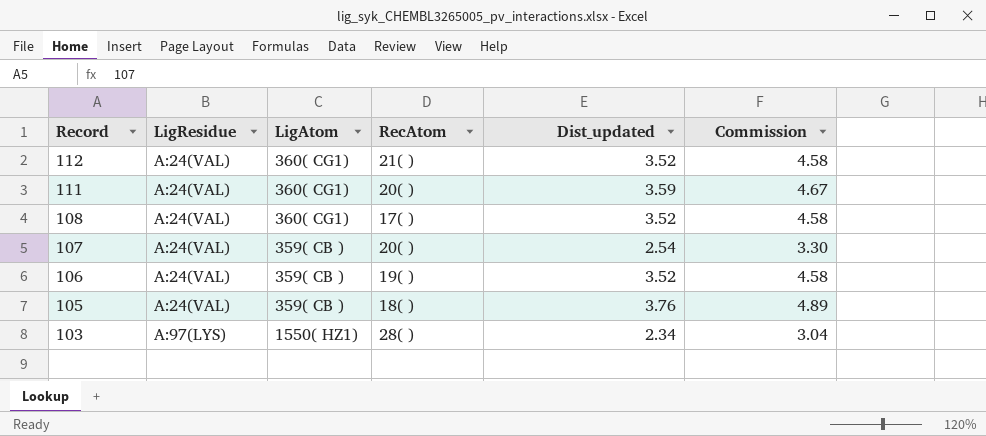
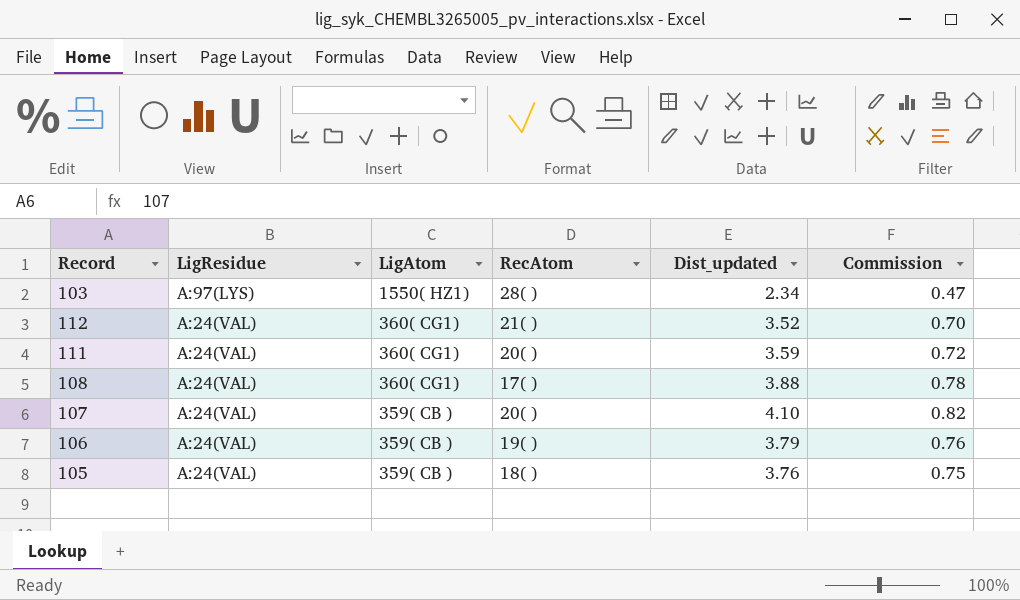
row order: Record descending -> LigResidue descending
column Commission | formula: [Dist_updated] * 1.3 -> [Dist_updated] * 0.2
108 | Dist_updated: 3.52 -> 3.88
107 | Dist_updated: 2.54 -> 4.10
106 | Dist_updated: 3.52 -> 3.79

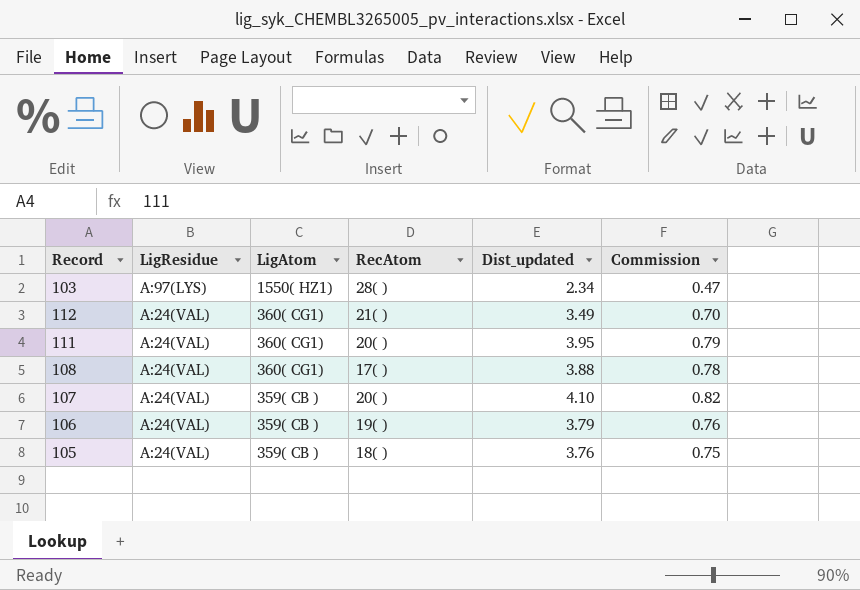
112 | Dist_updated: 3.52 -> 3.49
111 | Dist_updated: 3.59 -> 3.95
111 | Commission: 0.72 -> 0.79

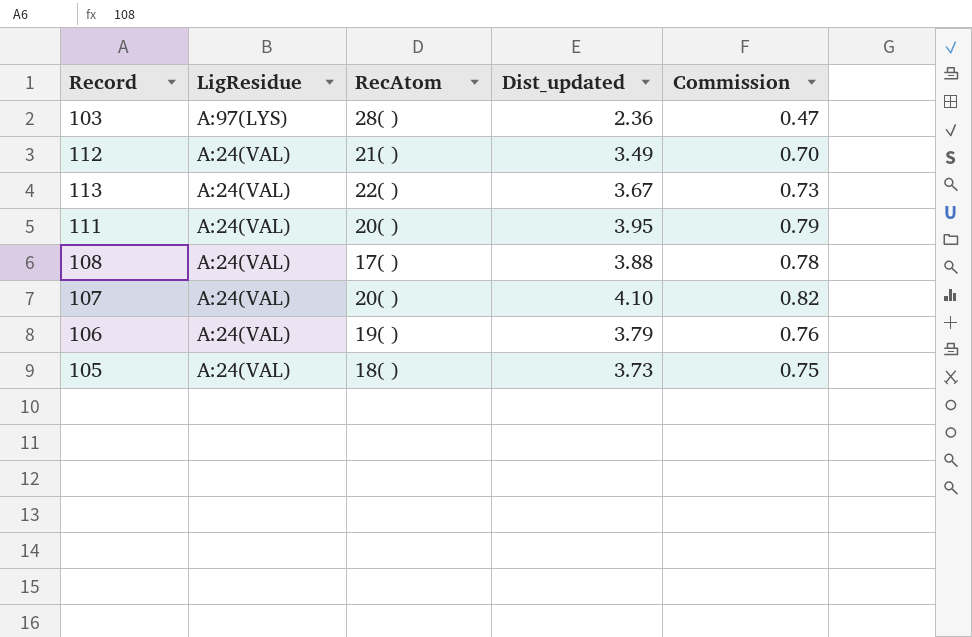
column LigAtom | position: 3 -> none
103 | Dist_updated: 2.34 -> 2.36
row 113: none -> A:24(VAL) | 22( ) | 3.67 | 0.73
105 | Dist_updated: 3.76 -> 3.73

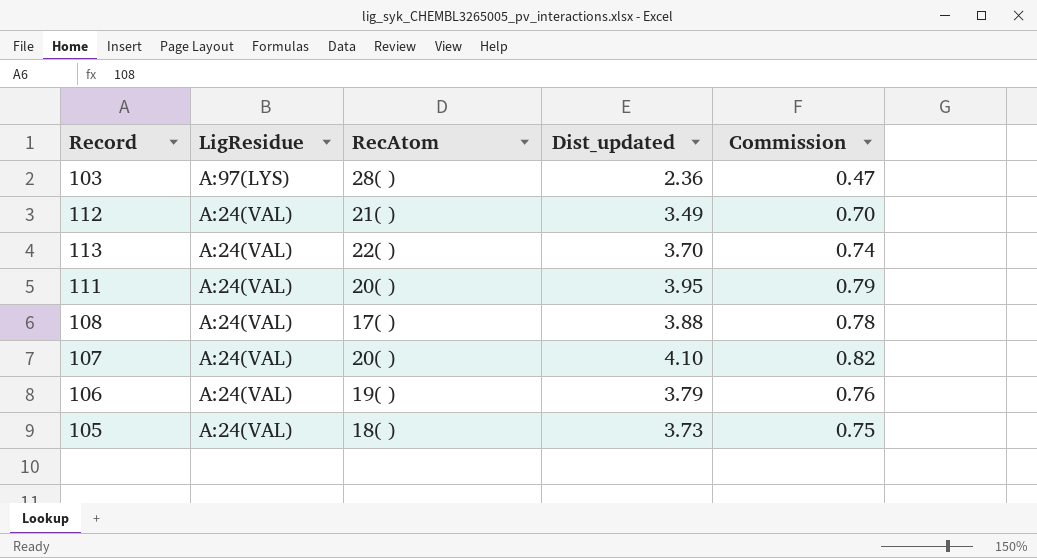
113 | Dist_updated: 3.67 -> 3.70
113 | Commission: 0.73 -> 0.74

